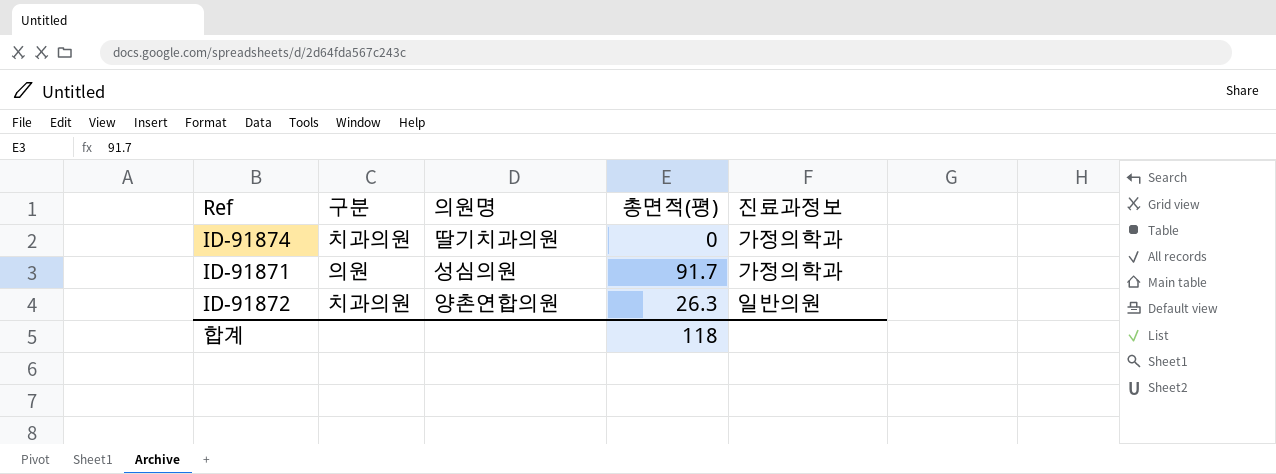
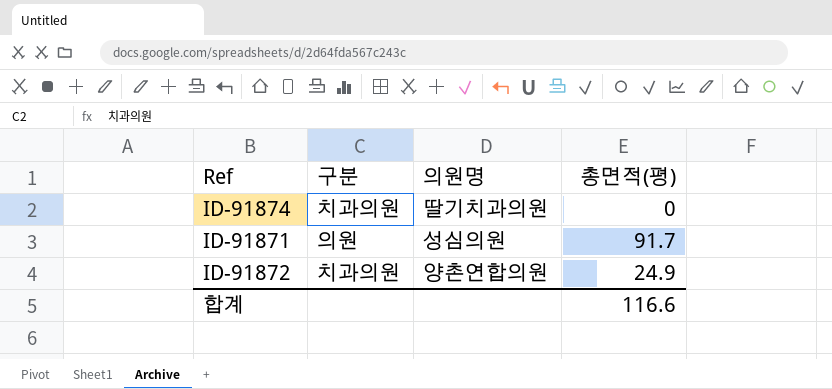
column 진료과정보 | position: 5 -> none
ID-91872 | 총면적(평): 26.3 -> 24.9
합계 | 총면적(평): 118 -> 116.6

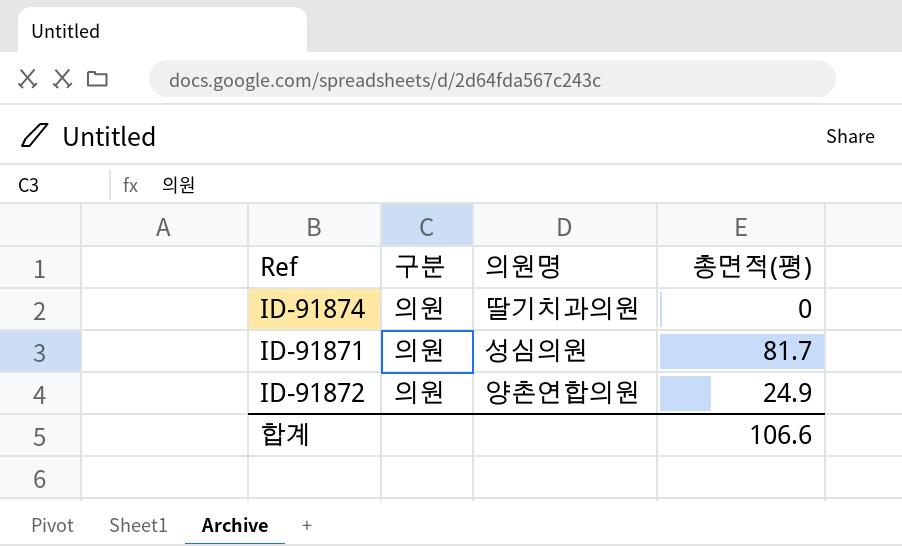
ID-91874 | 구분: 치과의원 -> 의원
ID-91871 | 총면적(평): 91.7 -> 81.7
ID-91872 | 구분: 치과의원 -> 의원
합계 | 총면적(평): 116.6 -> 106.6

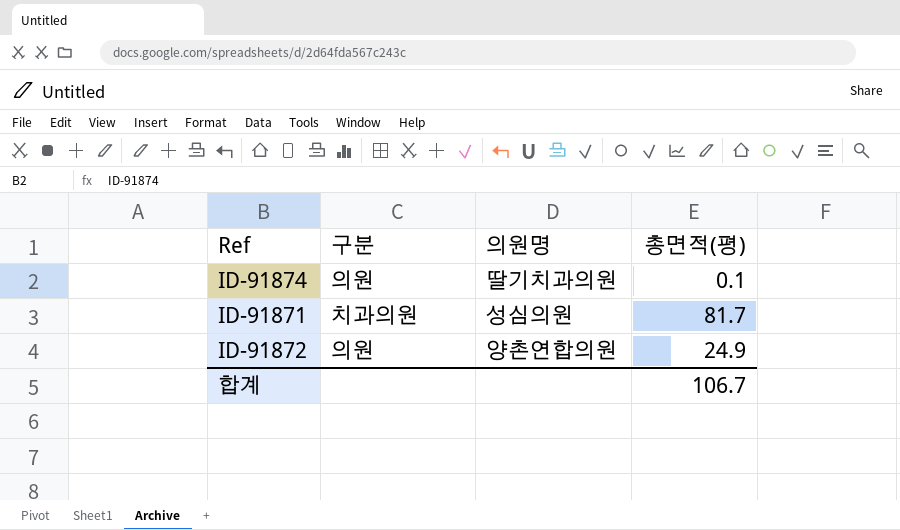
ID-91874 | 총면적(평): 0 -> 0.1
ID-91871 | 구분: 의원 -> 치과의원
합계 | 총면적(평): 106.6 -> 106.7

